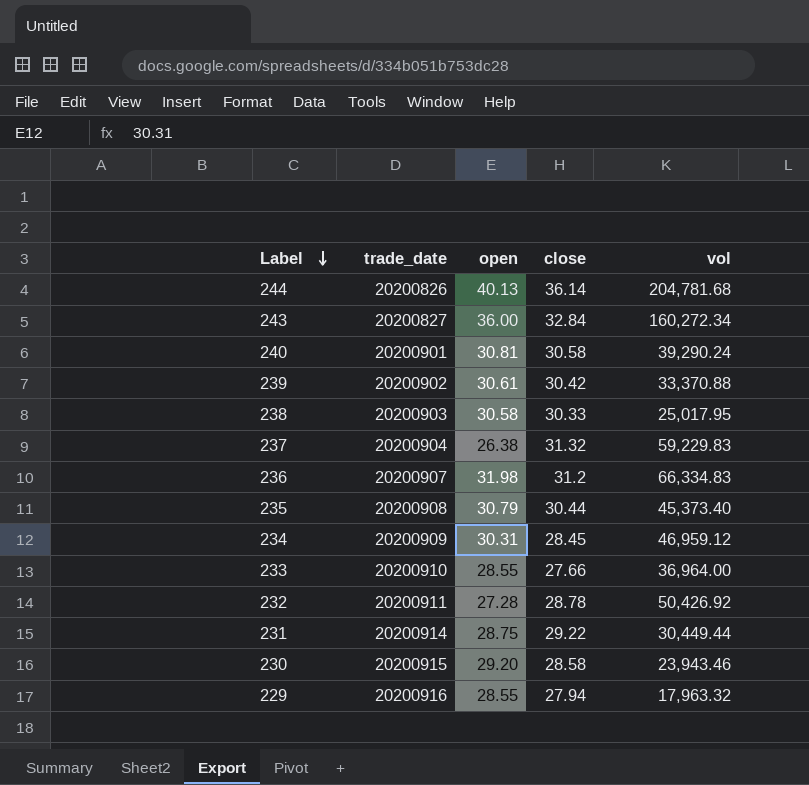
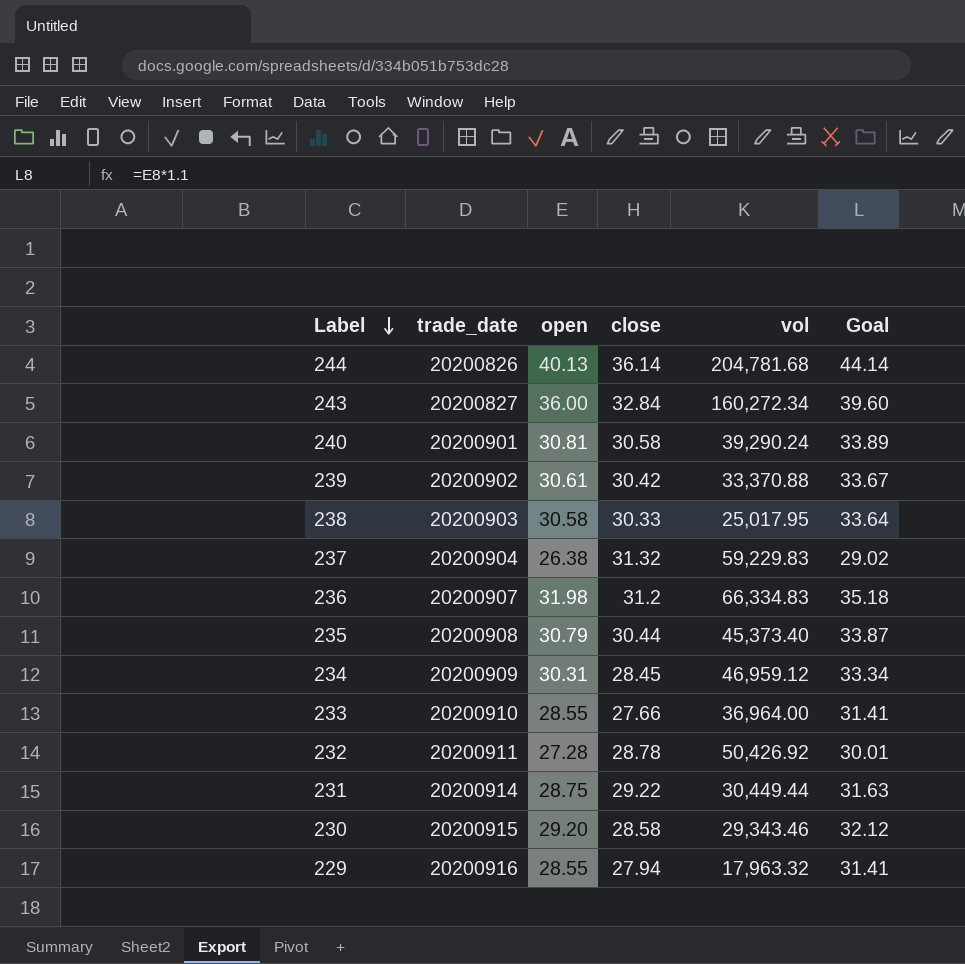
column Goal | formula: none -> [open] * 1.1
230 | vol: 23,943.46 -> 29,343.46

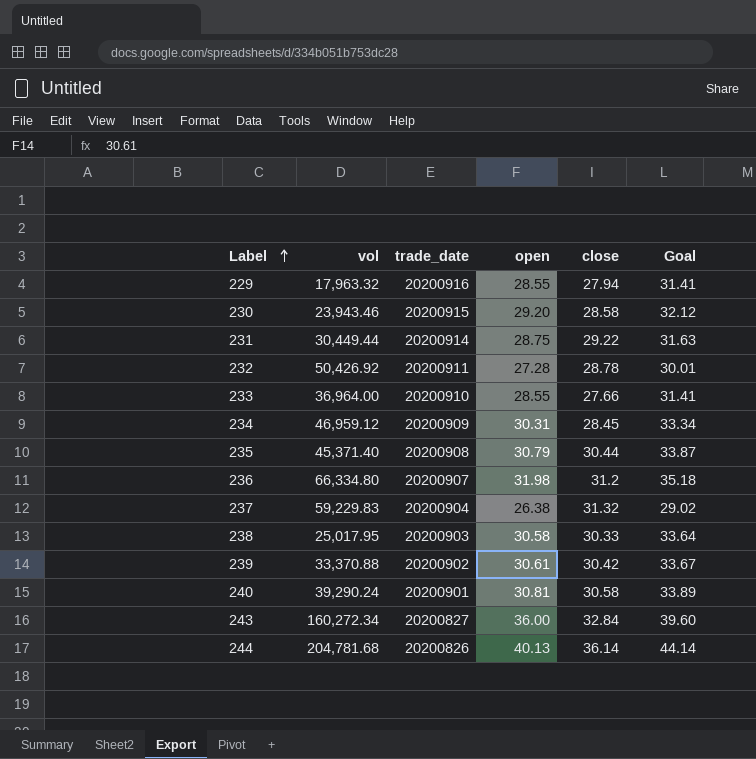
row order: Label descending -> Label ascending
column vol | position: 5 -> 2
230 | vol: 29,343.46 -> 23,943.46
235 | vol: 45,373.40 -> 45,371.40
236 | vol: 66,334.83 -> 66,334.80

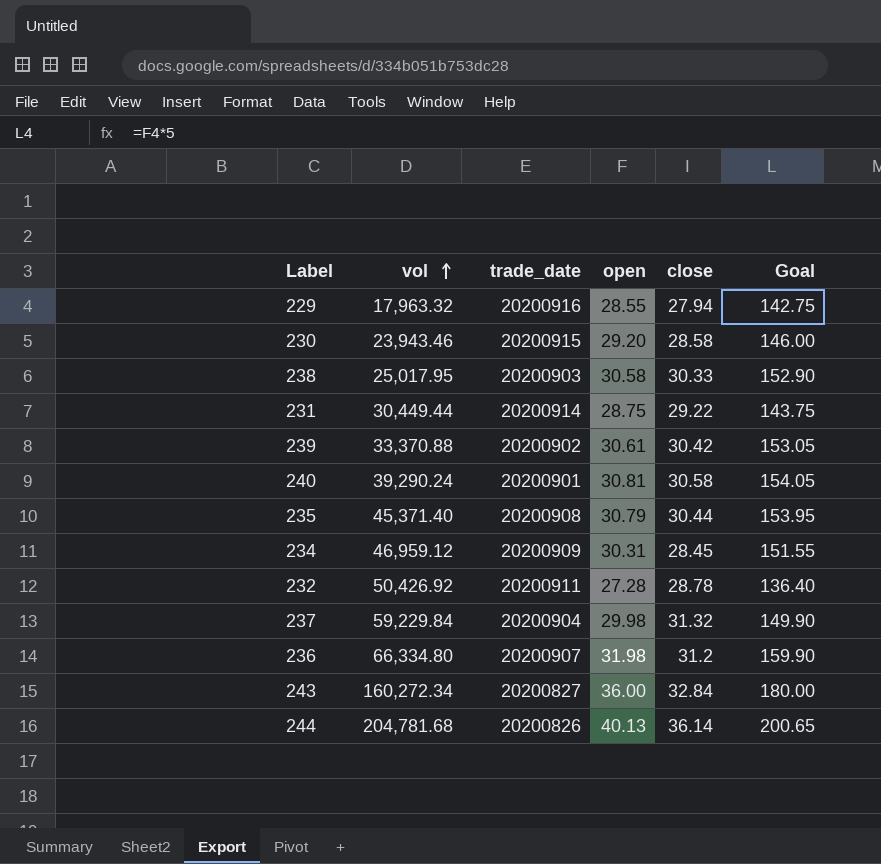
row order: Label ascending -> vol ascending
column Goal | formula: [open] * 1.1 -> [open] * 5
row 233: 36,964.00 | 20200910 | 28.55 | 27.66 | 31.41 -> none
237 | vol: 59,229.83 -> 59,229.84
237 | open: 26.38 -> 29.98

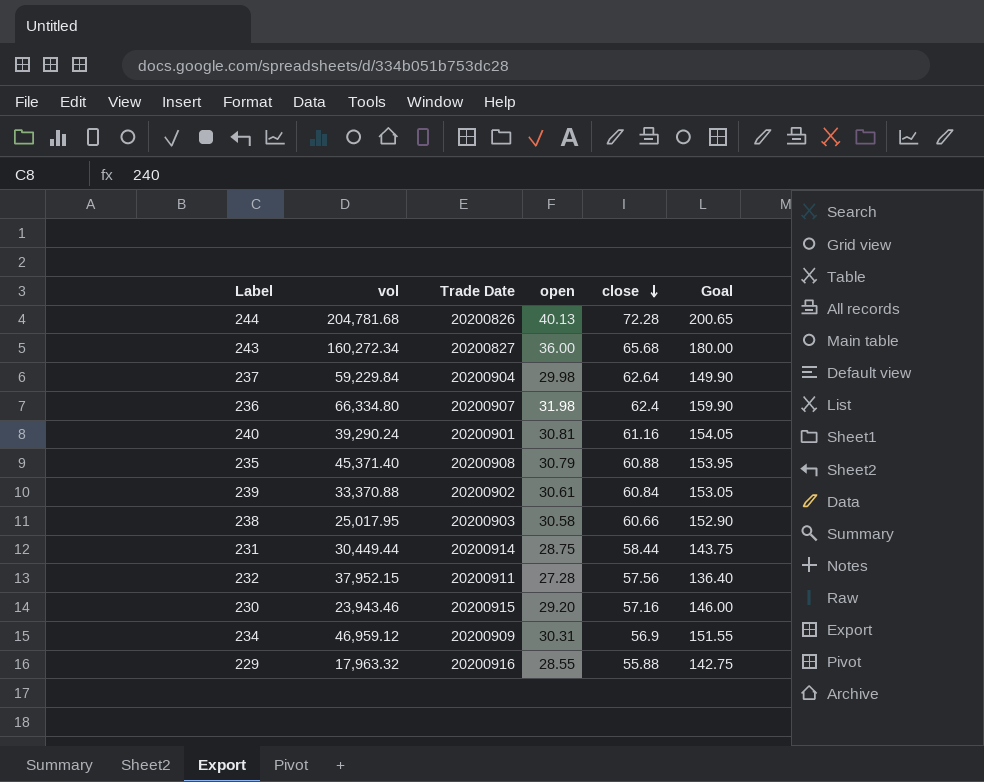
row order: vol ascending -> close descending
column name: trade_date -> Trade Date
244 | close: 36.14 -> 72.28
243 | close: 32.84 -> 65.68
237 | close: 31.32 -> 62.64
236 | close: 31.2 -> 62.4
240 | close: 30.58 -> 61.16
235 | close: 30.44 -> 60.88
239 | close: 30.42 -> 60.84
238 | close: 30.33 -> 60.66
231 | close: 29.22 -> 58.44
232 | vol: 50,426.92 -> 37,952.15
232 | close: 28.78 -> 57.56
230 | close: 28.58 -> 57.16
234 | close: 28.45 -> 56.9
229 | close: 27.94 -> 55.88

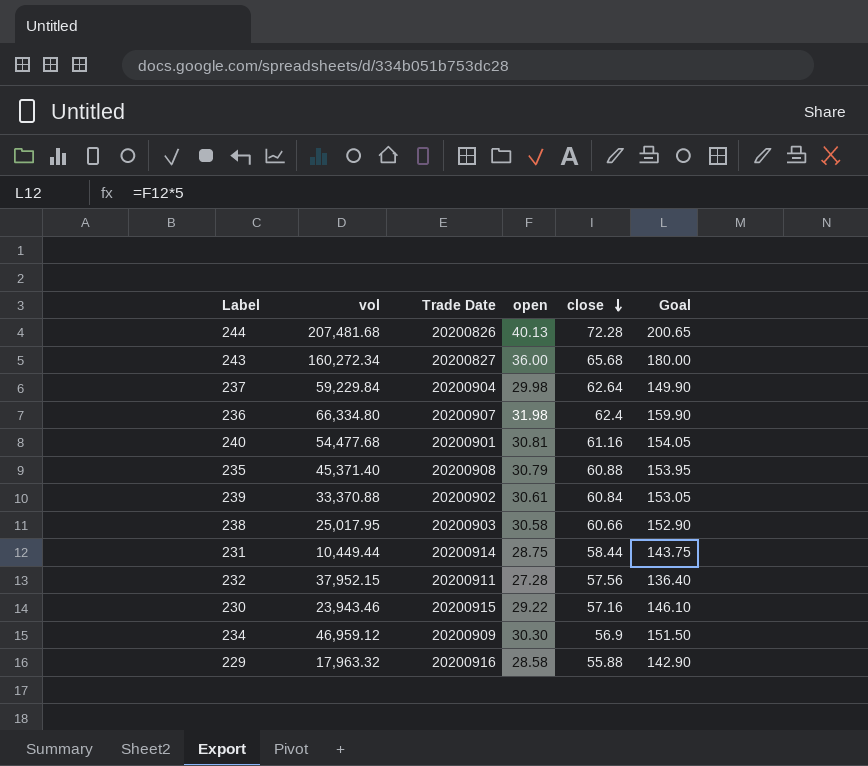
244 | vol: 204,781.68 -> 207,481.68
240 | vol: 39,290.24 -> 54,477.68
231 | vol: 30,449.44 -> 10,449.44
230 | open: 29.20 -> 29.22
230 | Goal: 146.00 -> 146.10
234 | open: 30.31 -> 30.30
234 | Goal: 151.55 -> 151.50
229 | open: 28.55 -> 28.58
229 | Goal: 142.75 -> 142.90

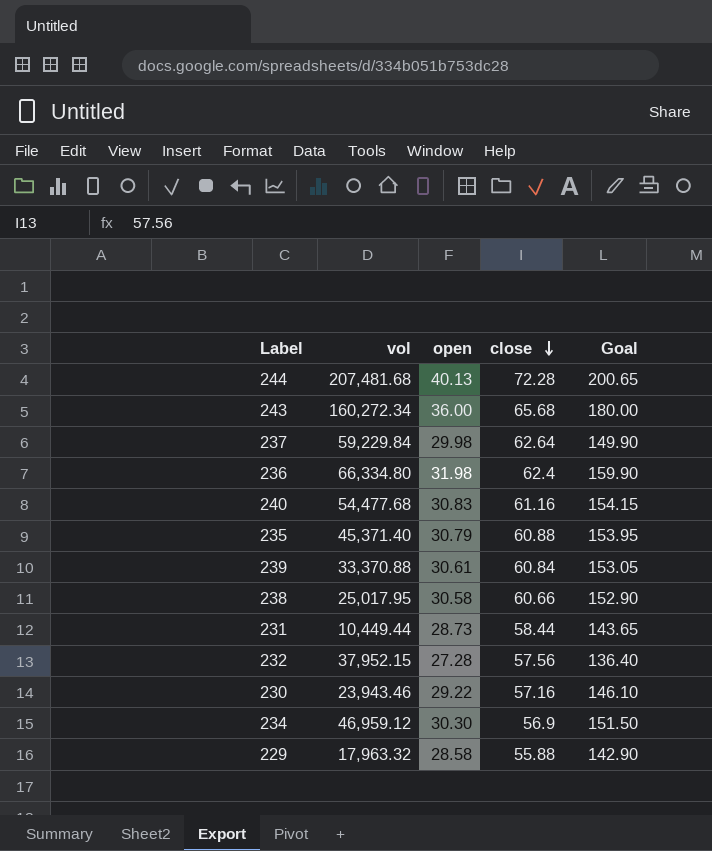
column Trade Date | position: 3 -> none
240 | open: 30.81 -> 30.83
240 | Goal: 154.05 -> 154.15
231 | open: 28.75 -> 28.73
231 | Goal: 143.75 -> 143.65

